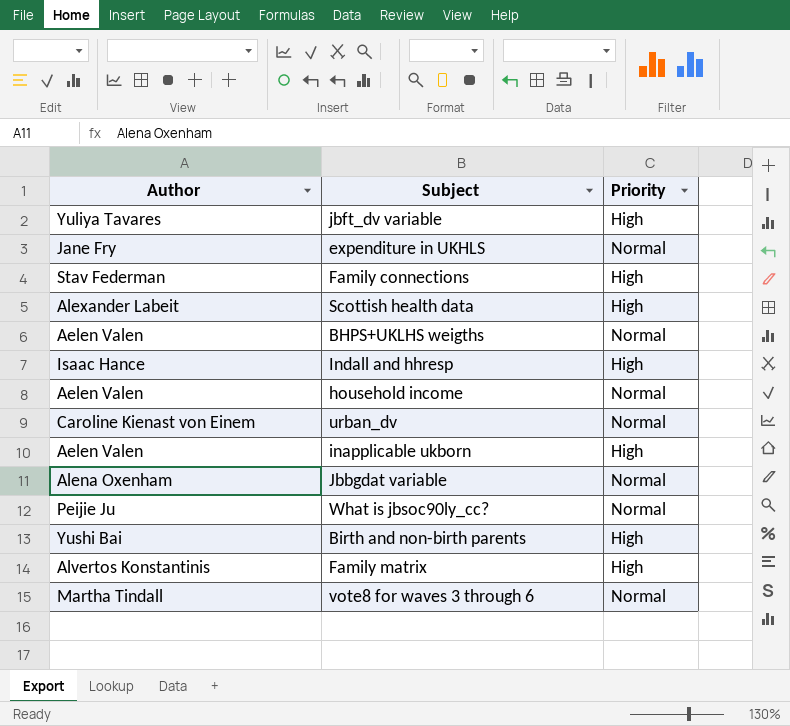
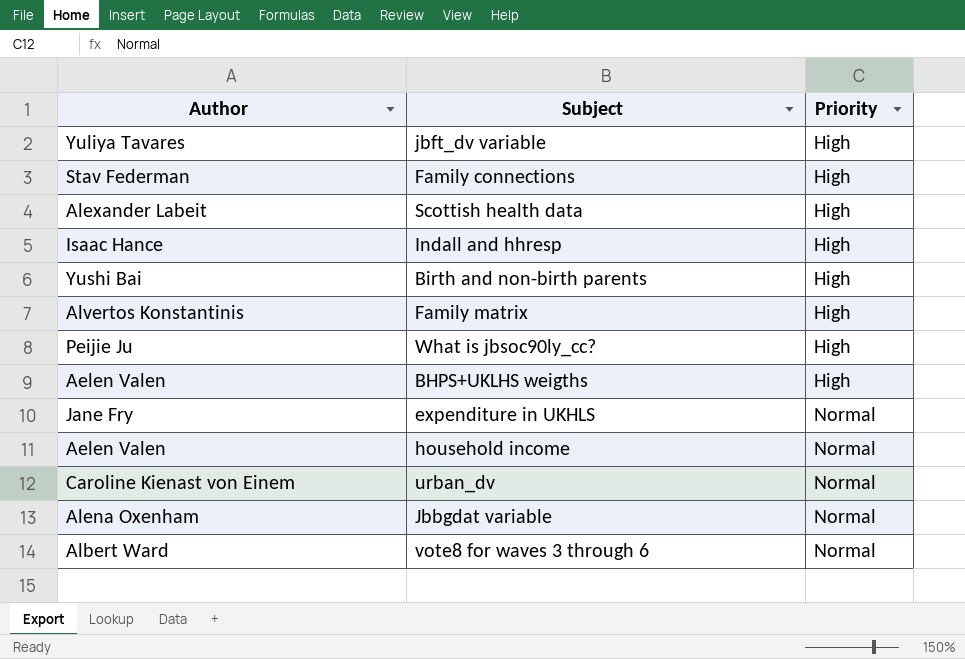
row order: none -> Priority ascending
row inapplicable ukborn: Aelen Valen | High -> none
What is jbsoc90ly_cc? | Priority: Normal -> High
BHPS+UKLHS weigths | Priority: Normal -> High
vote8 for waves 3 through 6 | Author: Martha Tindall -> Albert Ward

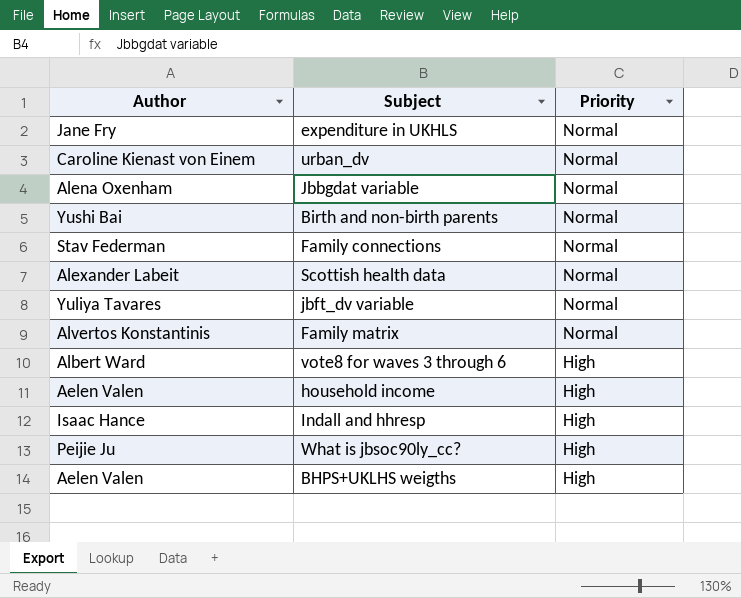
row order: Priority ascending -> Priority descending
Birth and non-birth parents | Priority: High -> Normal
Family connections | Priority: High -> Normal
Scottish health data | Priority: High -> Normal
jbft_dv variable | Priority: High -> Normal
Family matrix | Priority: High -> Normal
vote8 for waves 3 through 6 | Priority: Normal -> High
household income | Priority: Normal -> High

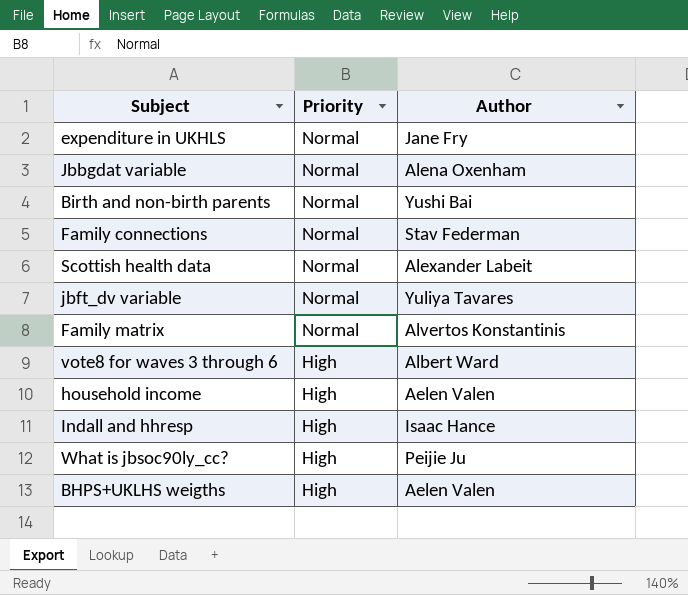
column Author | position: 1 -> 3
row urban_dv: Caroline Kienast von Einem | Normal -> none

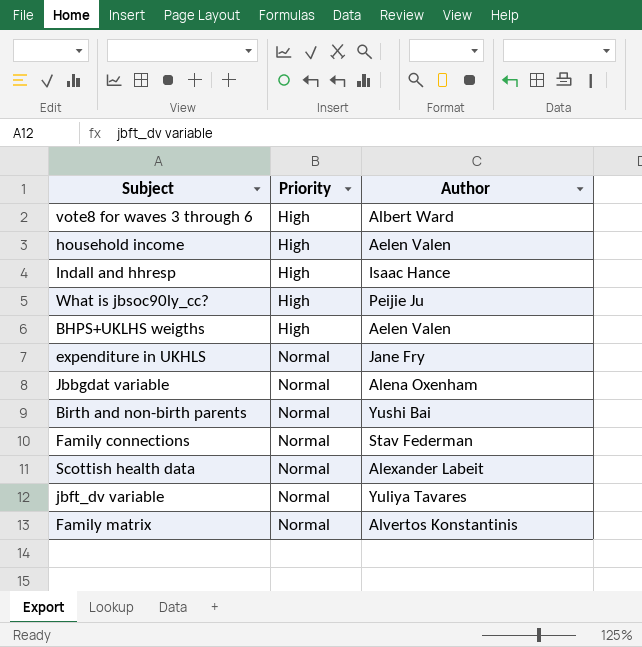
row order: Priority descending -> Priority ascending

